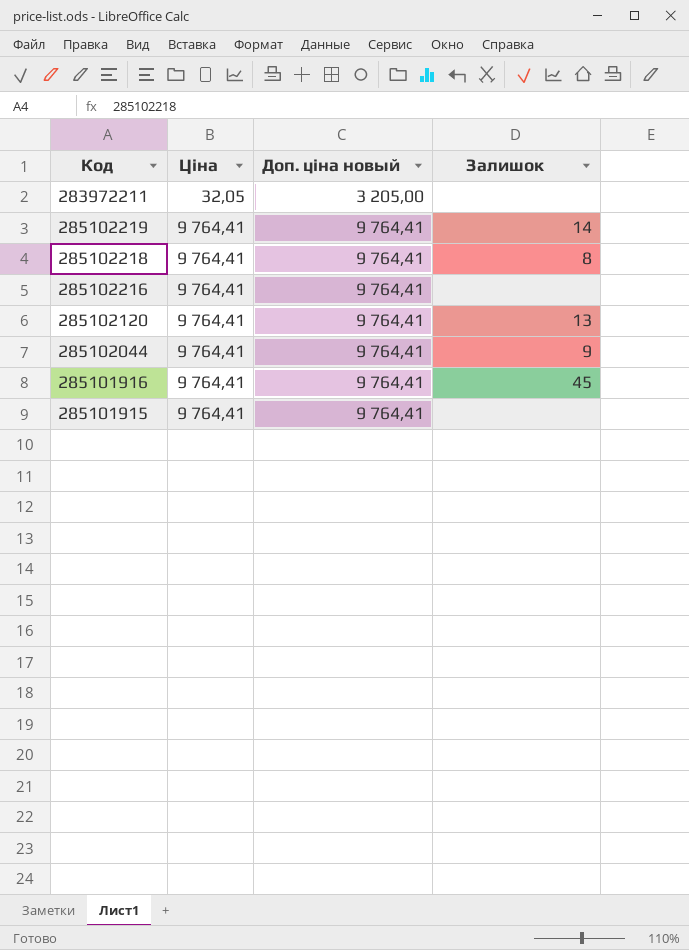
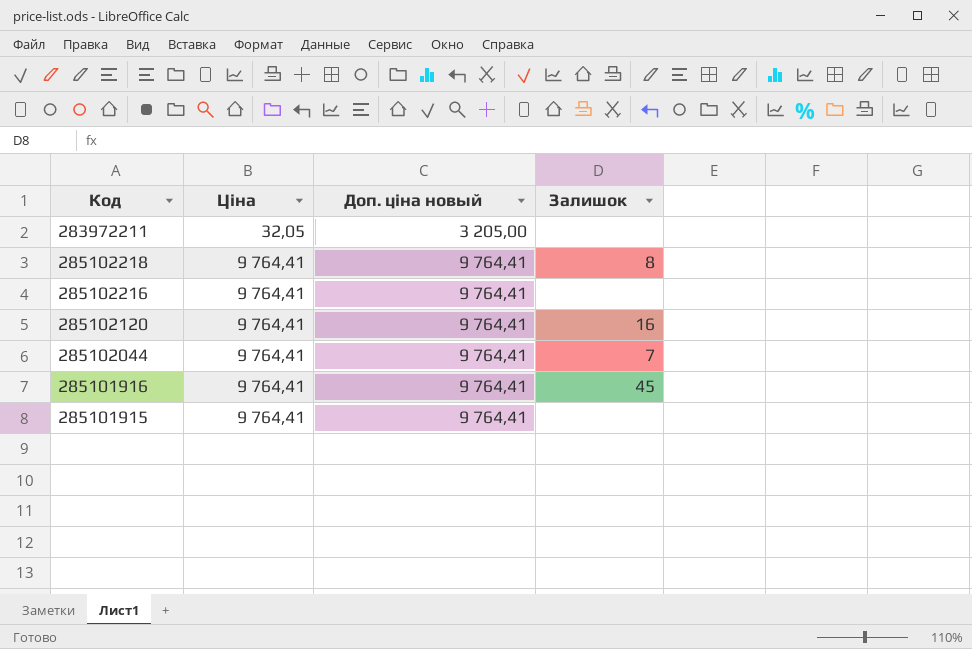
row 285102219: 9 764,41 | 9 764,41 | 14 -> none
285102120 | Залишок: 13 -> 16
285102044 | Залишок: 9 -> 7

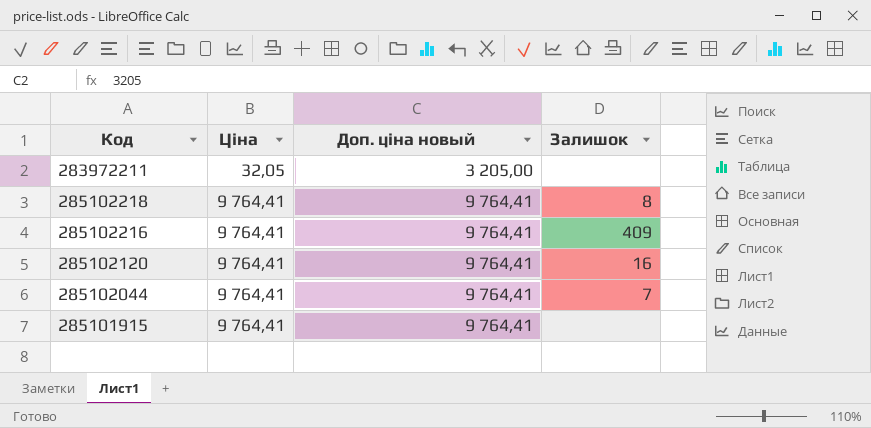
row 285101916: 9 764,41 | 9 764,41 | 45 -> none
285102216 | Залишок: none -> 409

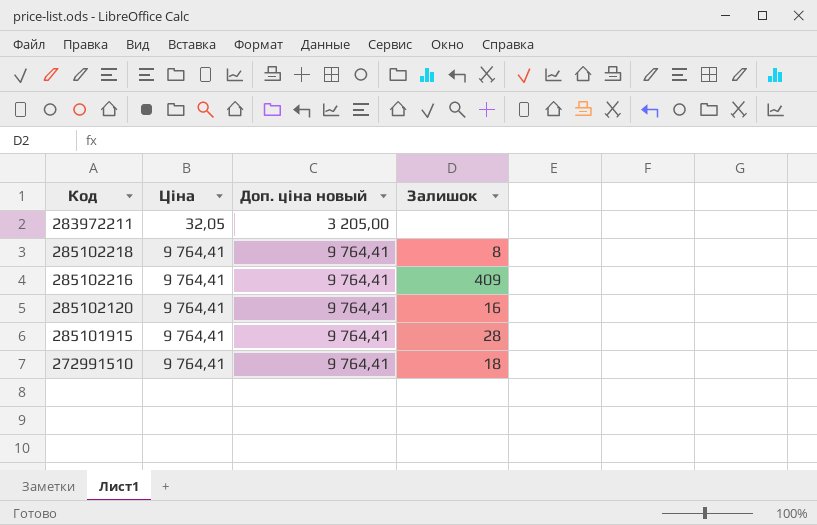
row 285102044: 9 764,41 | 9 764,41 | 7 -> none
285101915 | Залишок: none -> 28
row 272991510: none -> 9 764,41 | 9 764,41 | 18

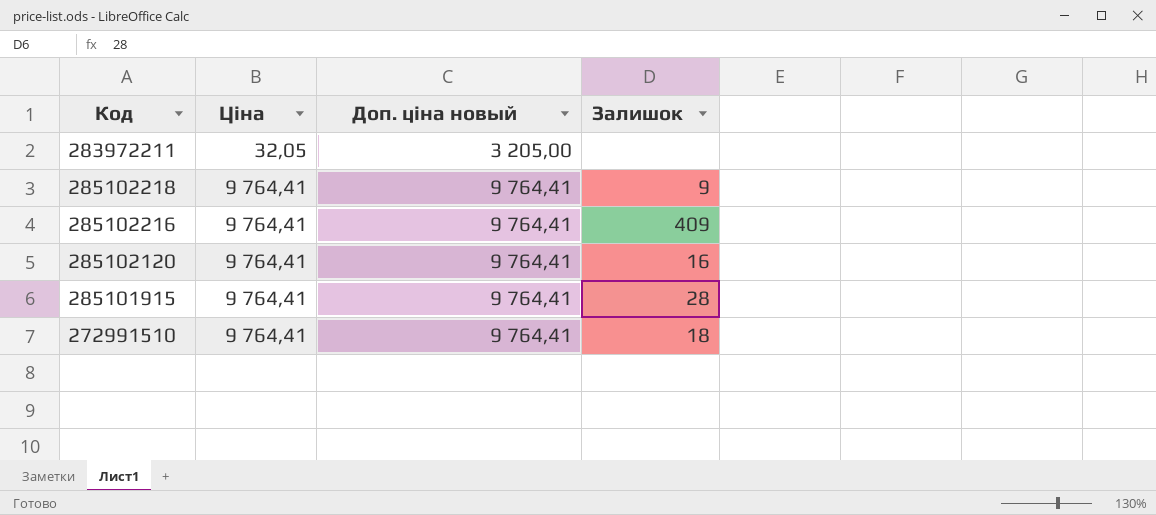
285102218 | Залишок: 8 -> 9

